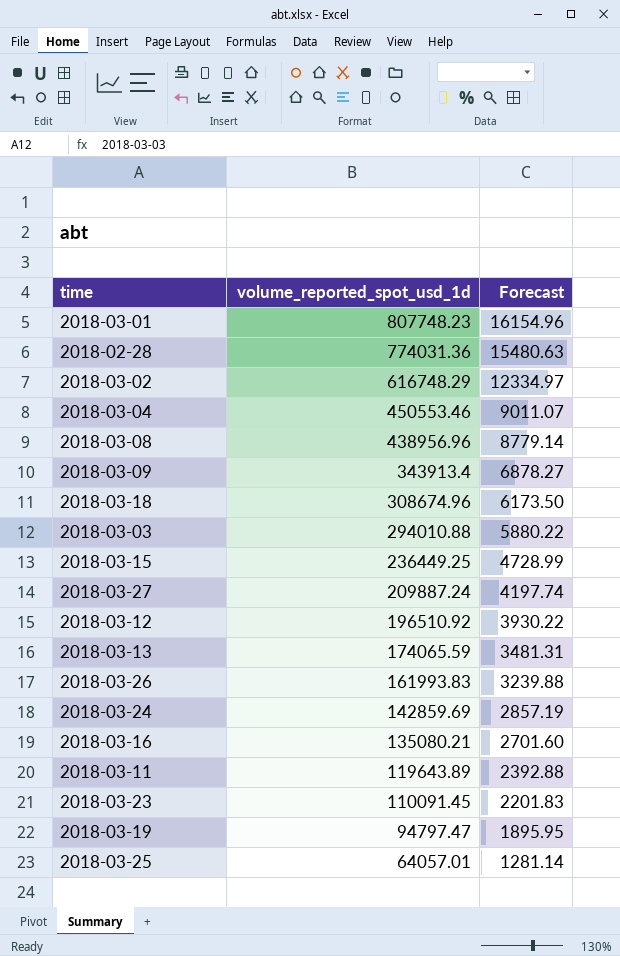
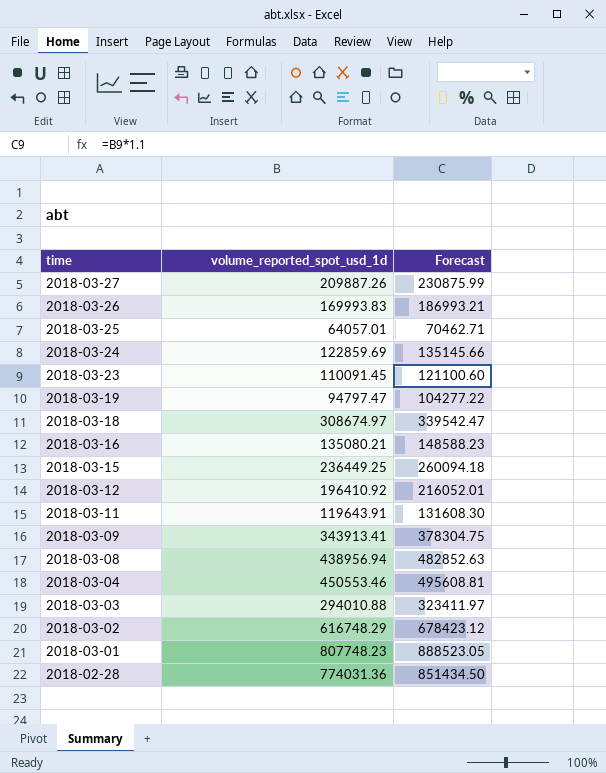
row order: volume_reported_spot_usd_1d descending -> time descending
column Forecast | formula: [volume_reported_spot_usd_1d] * 0.02 -> [volume_reported_spot_usd_1d] * 1.1
row 2018-03-13: 174065.59 | 3481.31 -> none
2018-03-27 | volume_reported_spot_usd_1d: 209887.24 -> 209887.26
2018-03-26 | volume_reported_spot_usd_1d: 161993.83 -> 169993.83
2018-03-24 | volume_reported_spot_usd_1d: 142859.69 -> 122859.69
2018-03-18 | volume_reported_spot_usd_1d: 308674.96 -> 308674.97
2018-03-12 | volume_reported_spot_usd_1d: 196510.92 -> 196410.92
2018-03-11 | volume_reported_spot_usd_1d: 119643.89 -> 119643.91
2018-03-09 | volume_reported_spot_usd_1d: 343913.4 -> 343913.41
2018-03-08 | volume_reported_spot_usd_1d: 438956.96 -> 438956.94

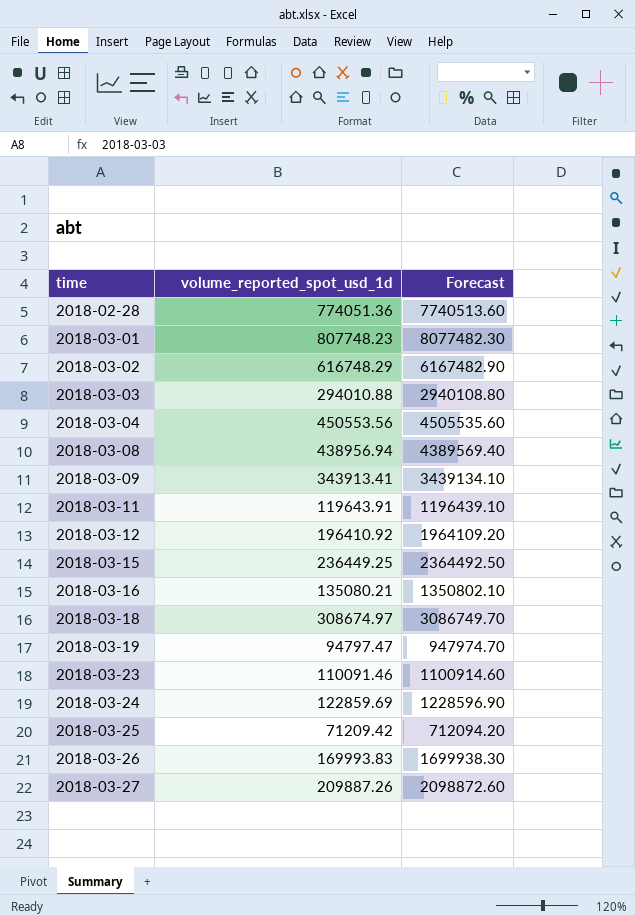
row order: time descending -> time ascending
column Forecast | formula: [volume_reported_spot_usd_1d] * 1.1 -> [volume_reported_spot_usd_1d] * 10
2018-02-28 | volume_reported_spot_usd_1d: 774031.36 -> 774051.36
2018-03-04 | volume_reported_spot_usd_1d: 450553.46 -> 450553.56
2018-03-23 | volume_reported_spot_usd_1d: 110091.45 -> 110091.46
2018-03-25 | volume_reported_spot_usd_1d: 64057.01 -> 71209.42

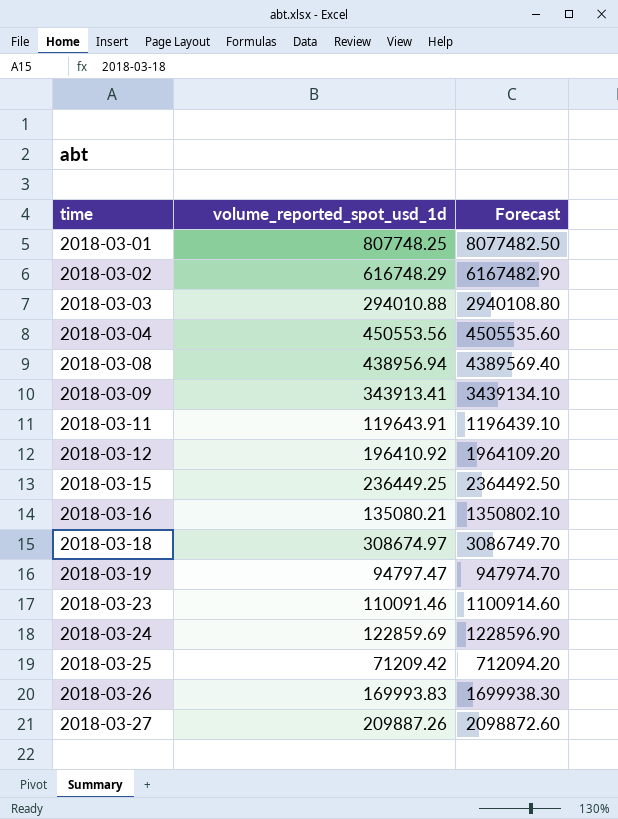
row 2018-02-28: 774051.36 | 7740513.60 -> none
2018-03-01 | volume_reported_spot_usd_1d: 807748.23 -> 807748.25
2018-03-01 | Forecast: 8077482.30 -> 8077482.50

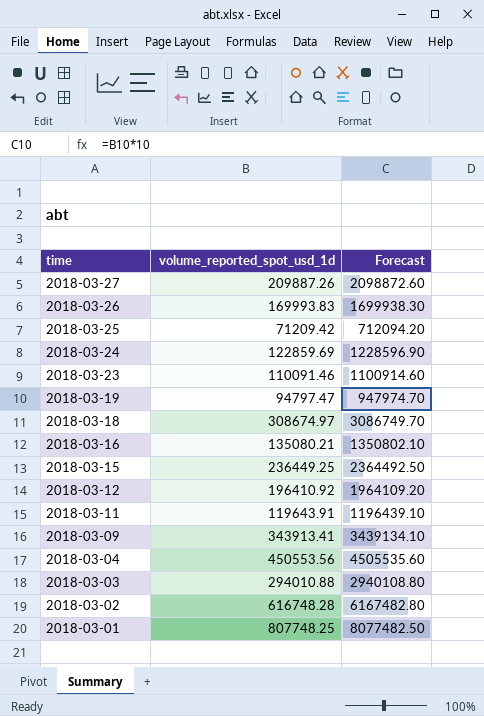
row order: time ascending -> time descending
row 2018-03-08: 438956.94 | 4389569.40 -> none
2018-03-02 | volume_reported_spot_usd_1d: 616748.29 -> 616748.28
2018-03-02 | Forecast: 6167482.90 -> 6167482.80

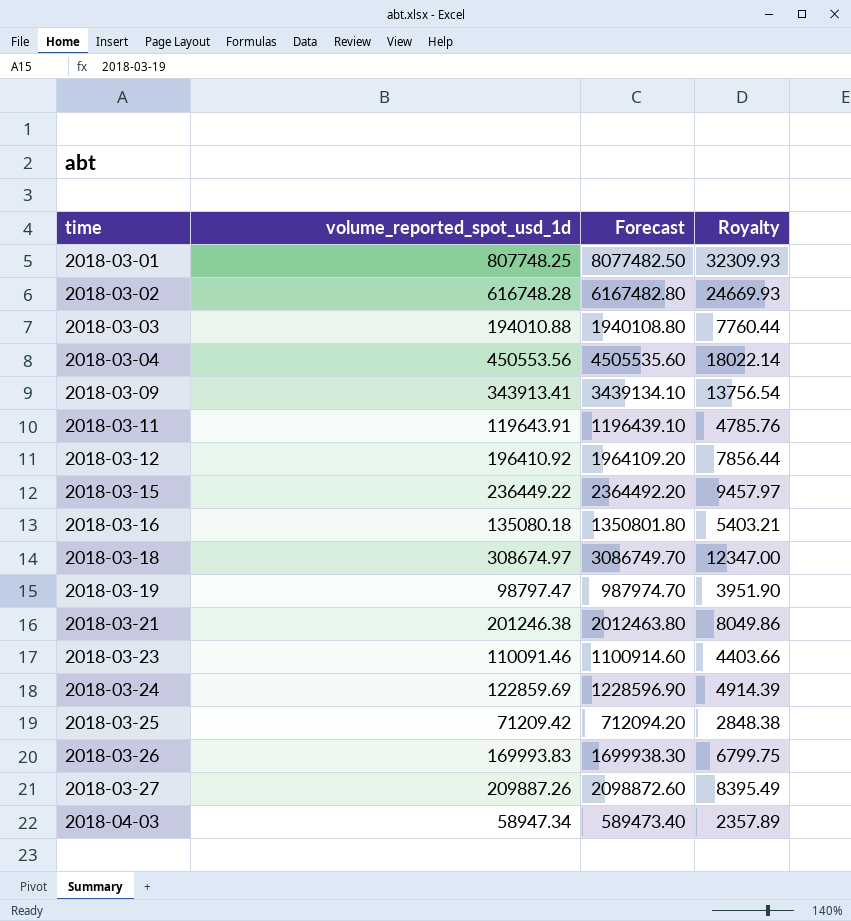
row order: time descending -> time ascending
column Royalty | formula: none -> [volume_reported_spot_usd_1d] * 0.04
2018-03-03 | volume_reported_spot_usd_1d: 294010.88 -> 194010.88
2018-03-03 | Forecast: 2940108.80 -> 1940108.80
2018-03-15 | volume_reported_spot_usd_1d: 236449.25 -> 236449.22
2018-03-15 | Forecast: 2364492.50 -> 2364492.20
2018-03-16 | volume_reported_spot_usd_1d: 135080.21 -> 135080.18
2018-03-16 | Forecast: 1350802.10 -> 1350801.80
2018-03-19 | volume_reported_spot_usd_1d: 94797.47 -> 98797.47
2018-03-19 | Forecast: 947974.70 -> 987974.70
row 2018-03-21: none -> 201246.38 | 2012463.80 | 8049.86
row 2018-04-03: none -> 58947.34 | 589473.40 | 2357.89

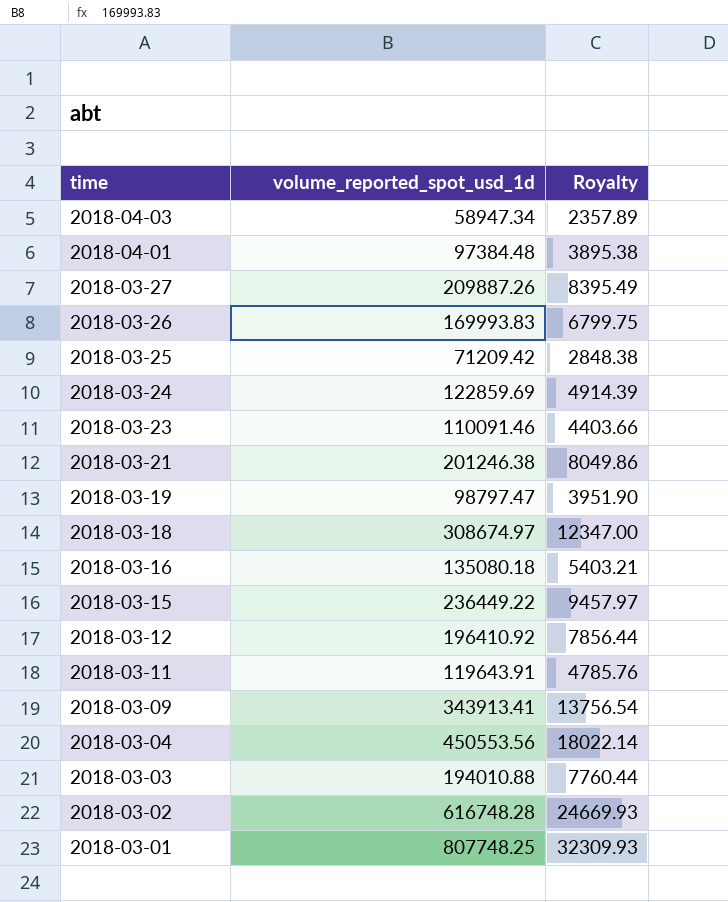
row order: time ascending -> time descending
column Forecast | formula: [volume_reported_spot_usd_1d] * 10 -> none
row 2018-04-01: none -> 97384.48 | 3895.38

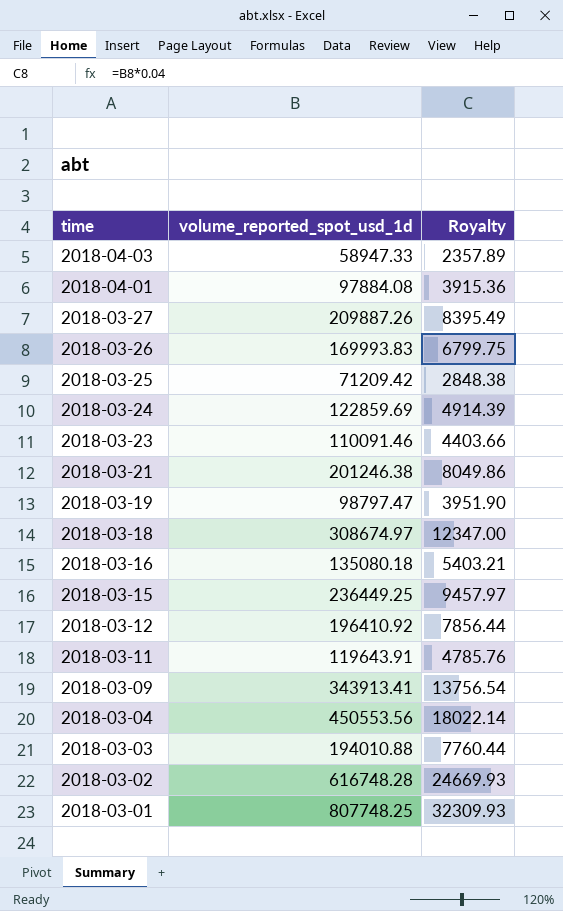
2018-04-03 | volume_reported_spot_usd_1d: 58947.34 -> 58947.33
2018-04-01 | volume_reported_spot_usd_1d: 97384.48 -> 97884.08
2018-04-01 | Royalty: 3895.38 -> 3915.36
2018-03-15 | volume_reported_spot_usd_1d: 236449.22 -> 236449.25

